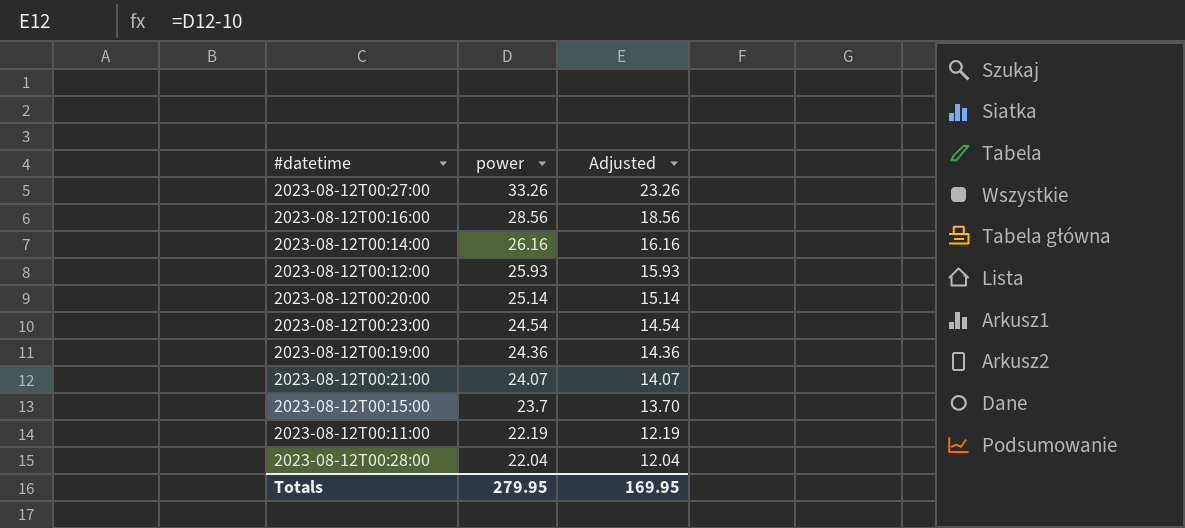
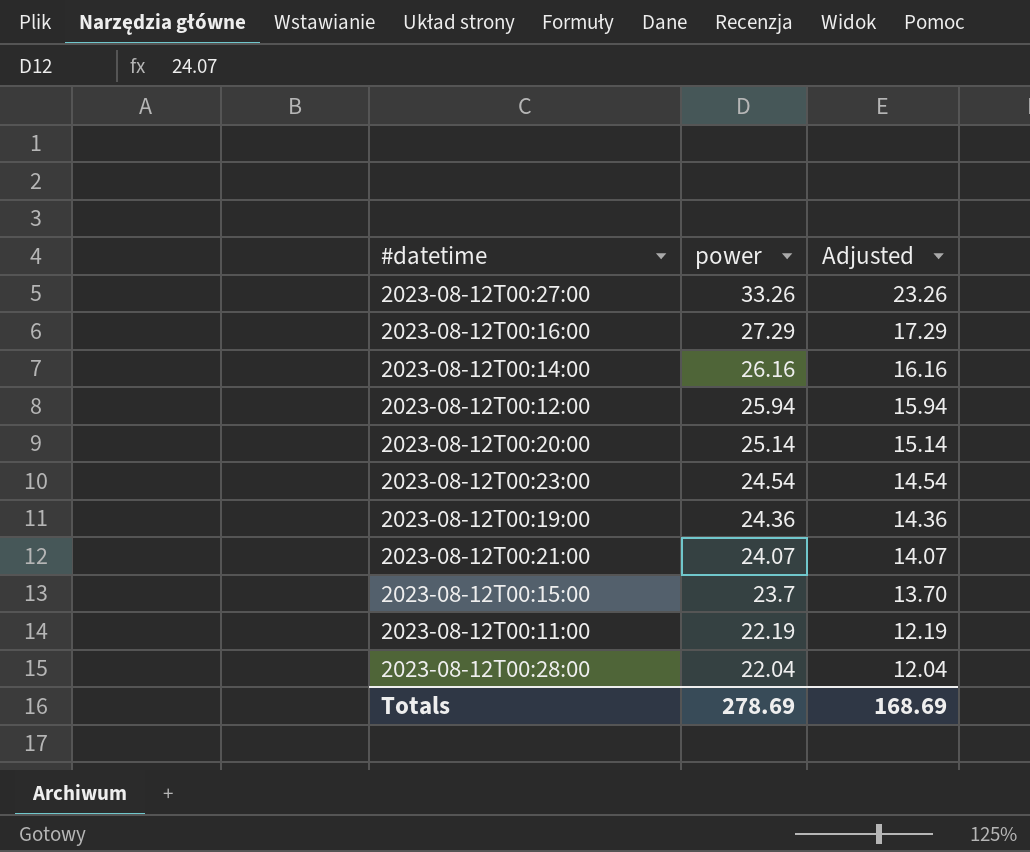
2023-08-12T00:16:00 | power: 28.56 -> 27.29
2023-08-12T00:16:00 | Adjusted: 18.56 -> 17.29
2023-08-12T00:12:00 | power: 25.93 -> 25.94
2023-08-12T00:12:00 | Adjusted: 15.93 -> 15.94
Totals | power: 279.95 -> 278.69
Totals | Adjusted: 169.95 -> 168.69

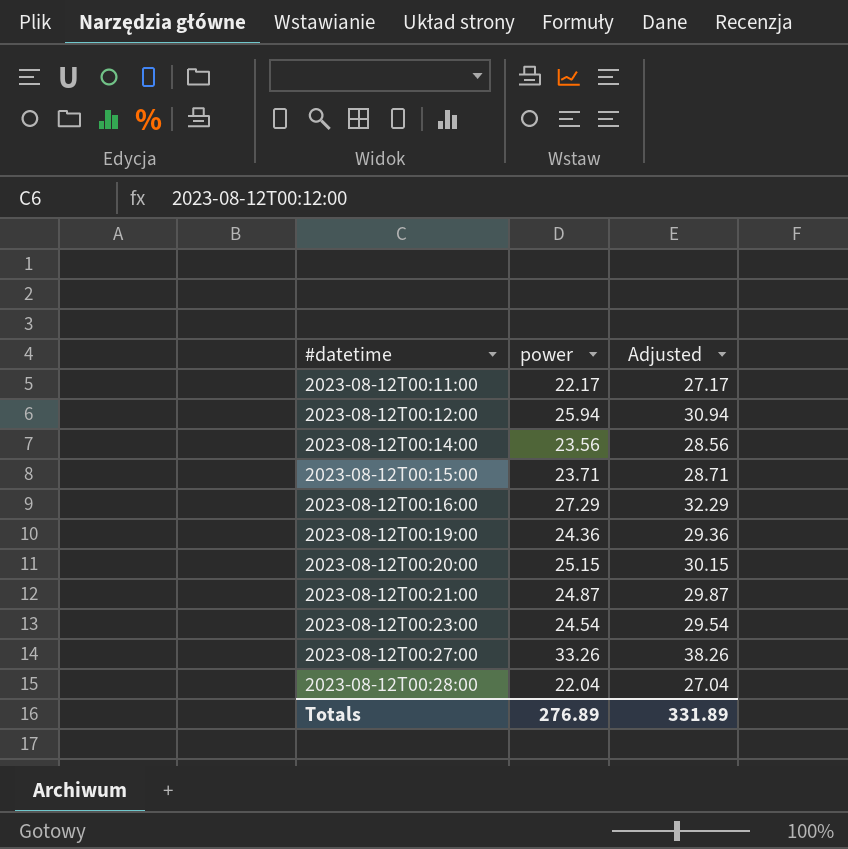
row order: power descending -> #datetime ascending
column Adjusted | formula: [power] - 10 -> [power] + 5
2023-08-12T00:11:00 | power: 22.19 -> 22.17
2023-08-12T00:14:00 | power: 26.16 -> 23.56
2023-08-12T00:15:00 | power: 23.7 -> 23.71
2023-08-12T00:20:00 | power: 25.14 -> 25.15
2023-08-12T00:21:00 | power: 24.07 -> 24.87
Totals | power: 278.69 -> 276.89
Totals | Adjusted: 168.69 -> 331.89

